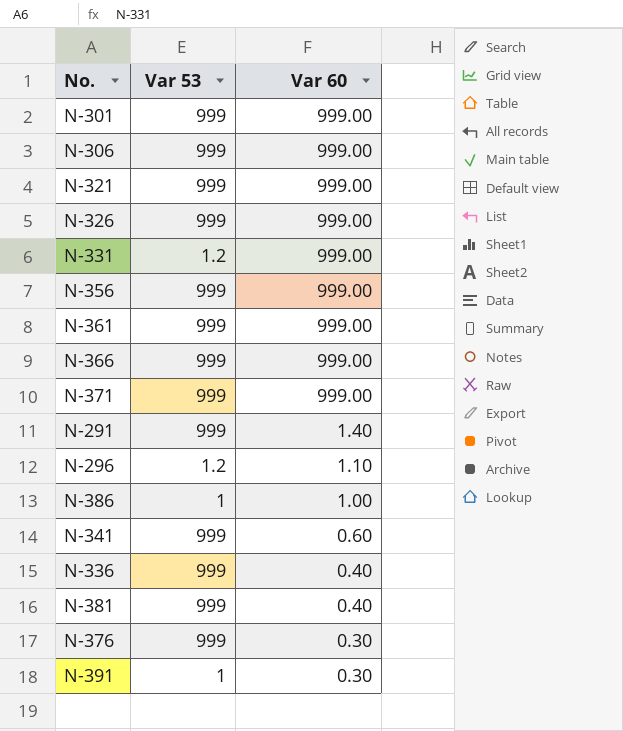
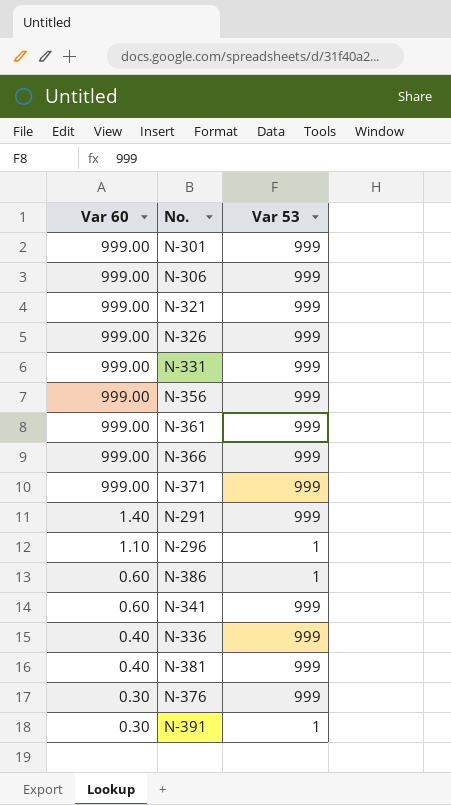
column Var 60 | position: 3 -> 1
N-331 | Var 53: 1.2 -> 999
N-296 | Var 53: 1.2 -> 1
N-386 | Var 60: 1.00 -> 0.60

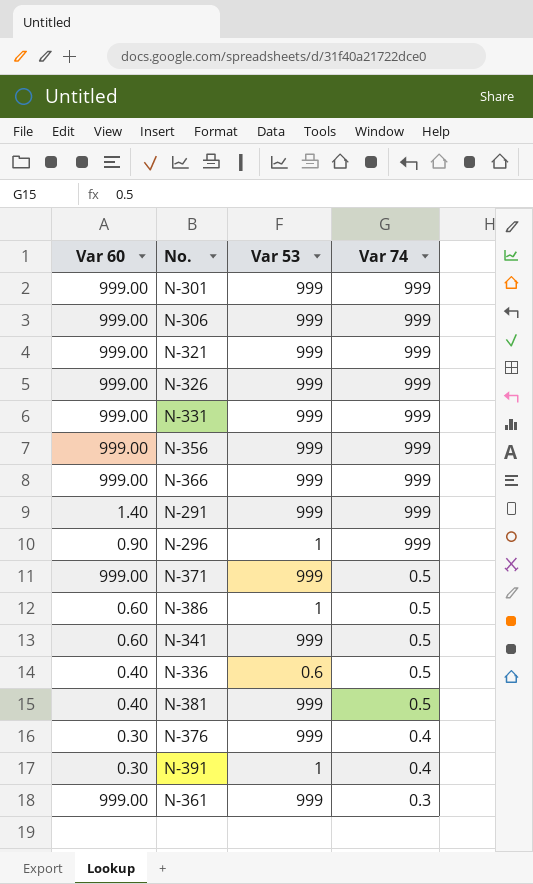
row order: Var 60 descending -> Var 74 descending
column Var 74 | position: none -> 4
N-296 | Var 60: 1.10 -> 0.90
N-336 | Var 53: 999 -> 0.6

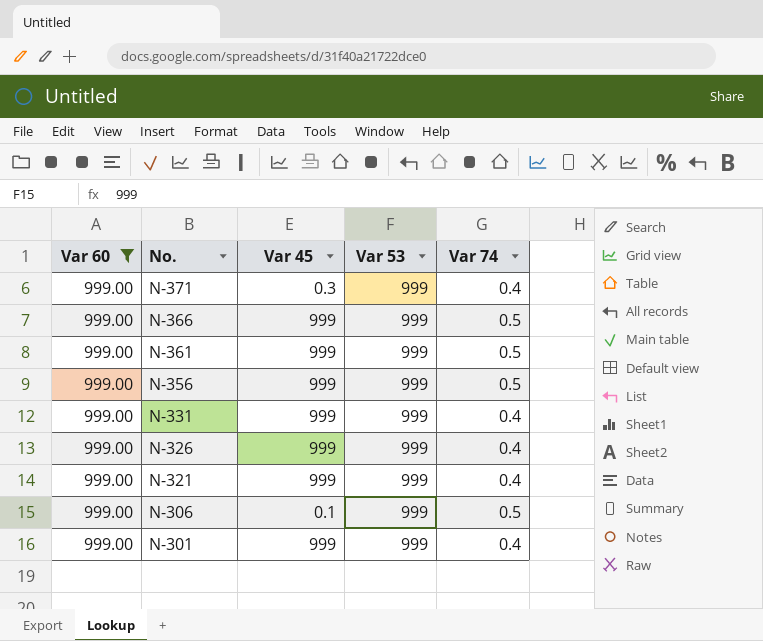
filter: none -> Var 60 = 999.00
row order: Var 74 descending -> No. descending
column Var 45 | position: none -> 3
N-371 | Var 74: 0.5 -> 0.4
N-366 | Var 74: 999 -> 0.5
N-361 | Var 74: 0.3 -> 0.5
N-356 | Var 74: 999 -> 0.5
N-331 | Var 74: 999 -> 0.4
N-326 | Var 74: 999 -> 0.4
N-321 | Var 74: 999 -> 0.4
N-306 | Var 74: 999 -> 0.5
N-301 | Var 74: 999 -> 0.4

